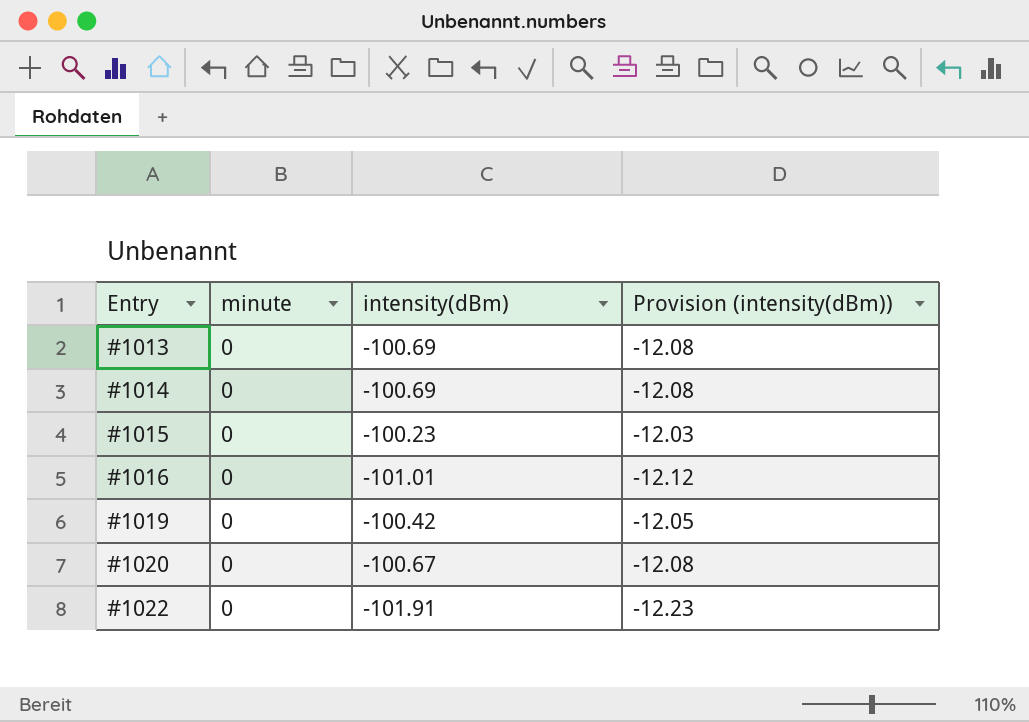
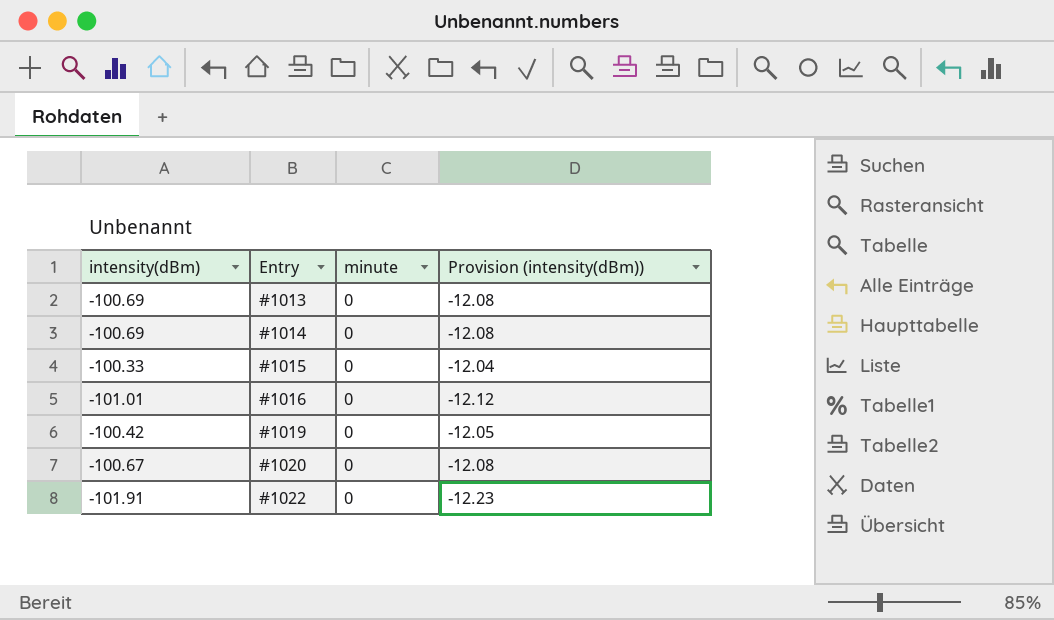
column intensity(dBm) | position: 3 -> 1
#1015 | intensity(dBm): -100.23 -> -100.33
#1015 | Provision (intensity(dBm)): -12.03 -> -12.04

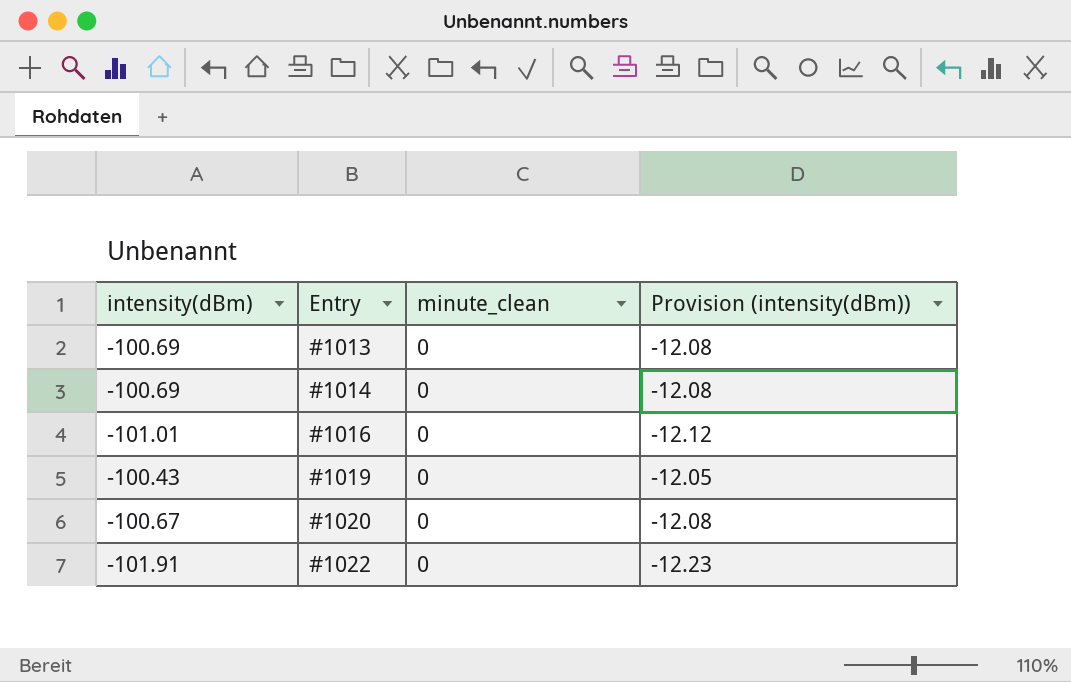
column name: minute -> minute_clean
row #1015: -100.33 | 0 | -12.04 -> none
#1019 | intensity(dBm): -100.42 -> -100.43

